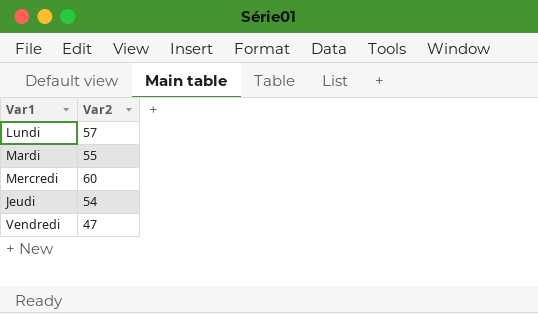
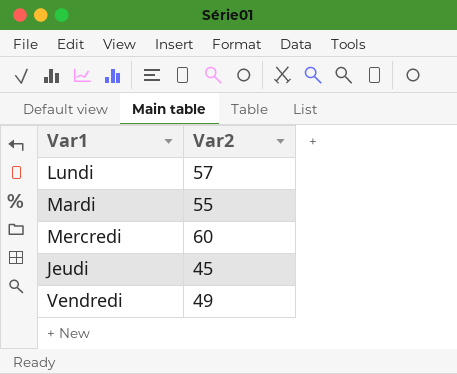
Jeudi | Var2: 54 -> 45
Vendredi | Var2: 47 -> 49

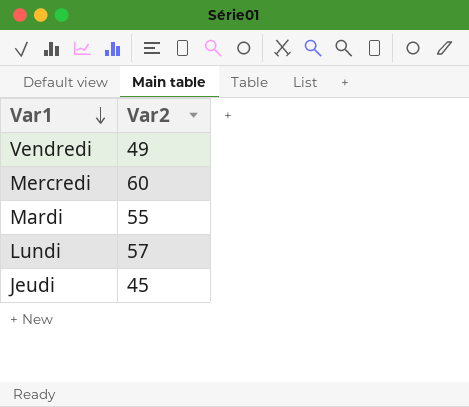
row order: none -> Var1 descending

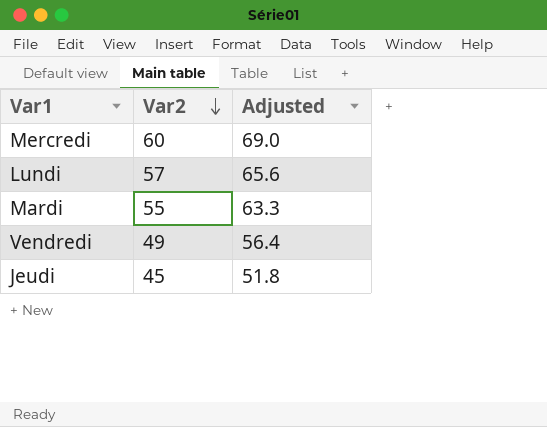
row order: Var1 descending -> Var2 descending
column Adjusted | formula: none -> [Var2] * 1.15

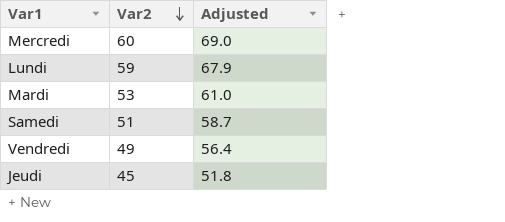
Lundi | Var2: 57 -> 59
Lundi | Adjusted: 65.6 -> 67.9
Mardi | Var2: 55 -> 53
Mardi | Adjusted: 63.3 -> 61.0
row Samedi: none -> 51 | 58.7

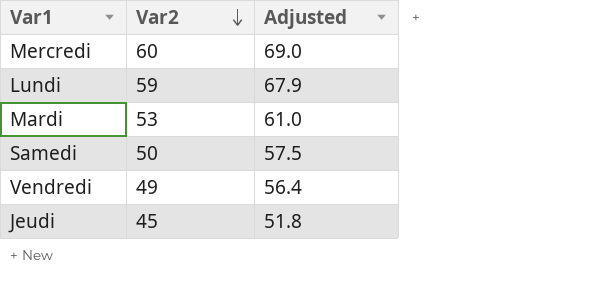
Samedi | Var2: 51 -> 50
Samedi | Adjusted: 58.7 -> 57.5

